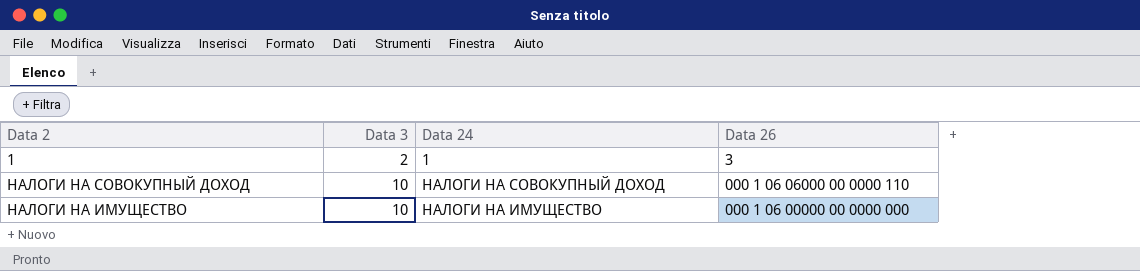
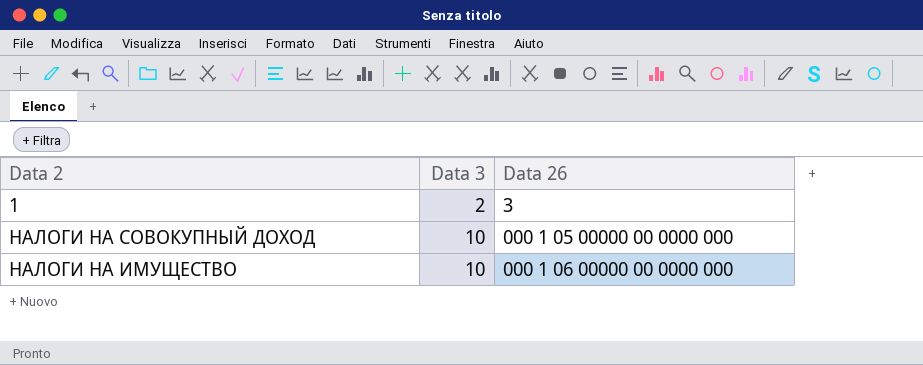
column Data 24 | position: 3 -> none
НАЛОГИ НА СОВОКУПНЫЙ ДОХОД | Data 26: 000 1 06 06000 00 0000 110 -> 000 1 05 00000 00 0000 000

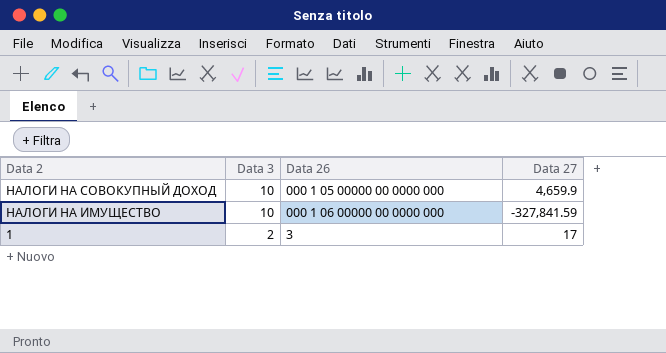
row order: Data 3 ascending -> Data 2 descending
column Data 27 | position: none -> 4

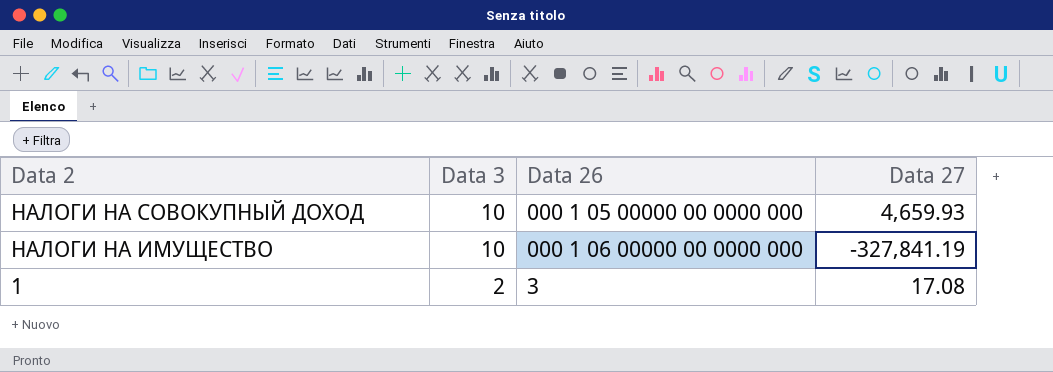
НАЛОГИ НА СОВОКУПНЫЙ ДОХОД | Data 27: 4,659.9 -> 4,659.93
НАЛОГИ НА ИМУЩЕСТВО | Data 27: -327,841.59 -> -327,841.19
1 | Data 27: 17 -> 17.08

